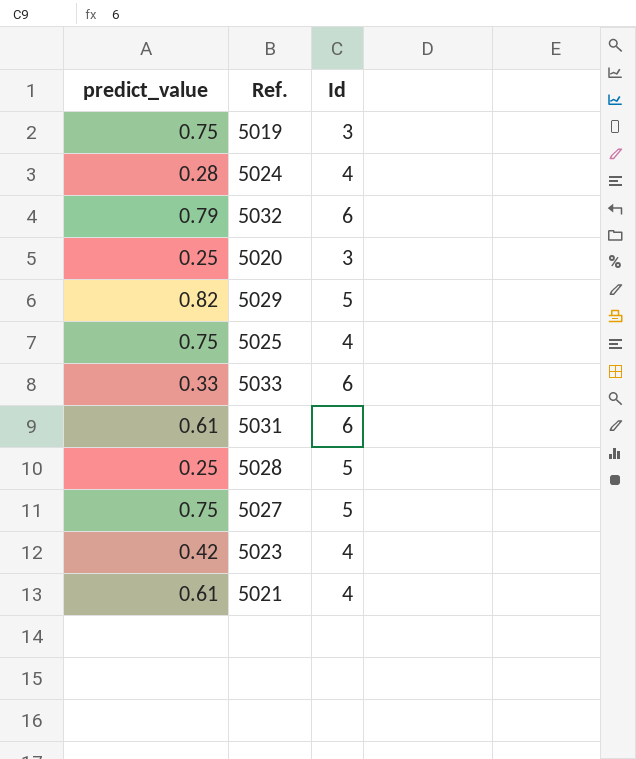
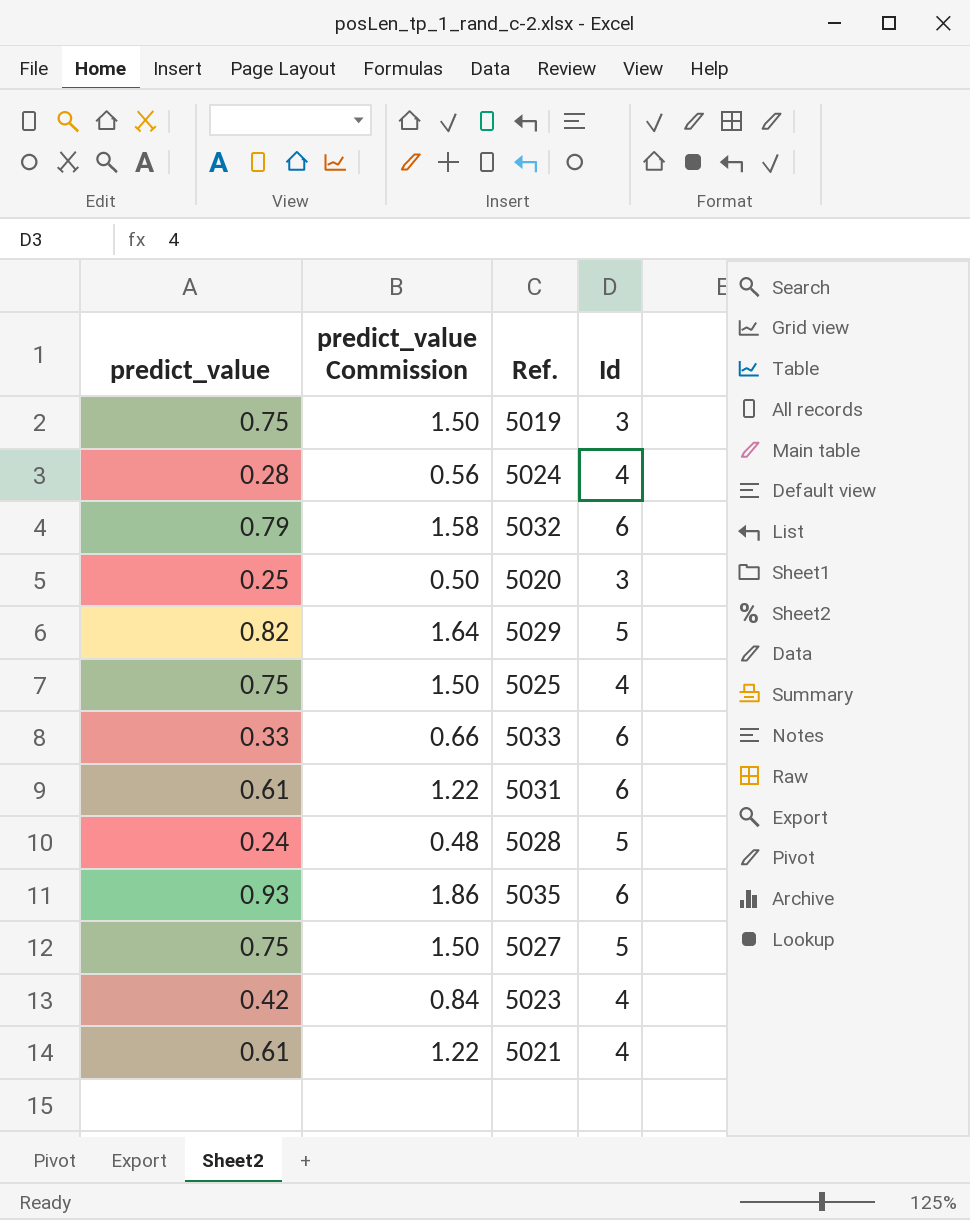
column predict_value Commission | formula: none -> [predict_value] * 2
5028 | predict_value: 0.25 -> 0.24
row 5035: none -> 0.93 | 1.86 | 6

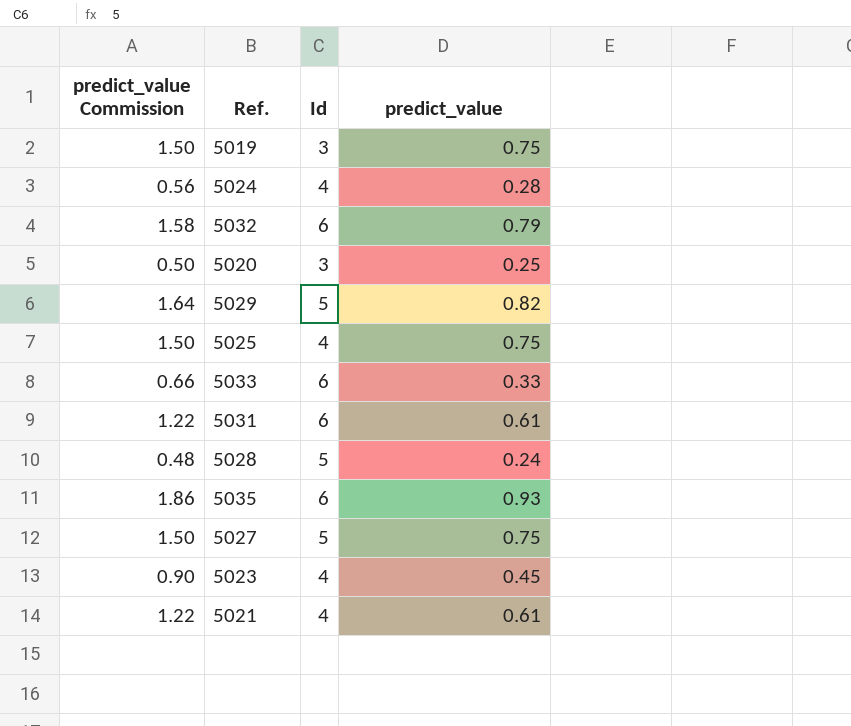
column predict_value | position: 1 -> 4
5023 | predict_value Commission: 0.84 -> 0.90
5023 | predict_value: 0.42 -> 0.45

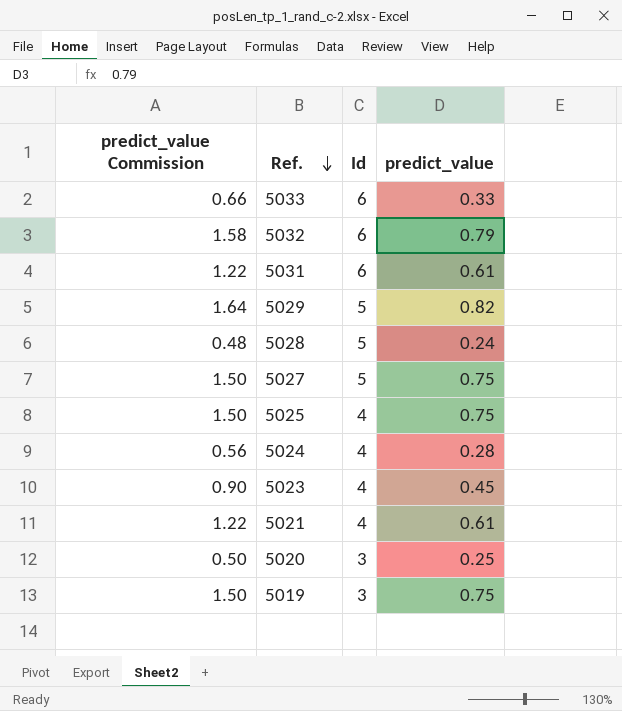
row order: none -> Ref. descending
row 5035: 1.86 | 6 | 0.93 -> none

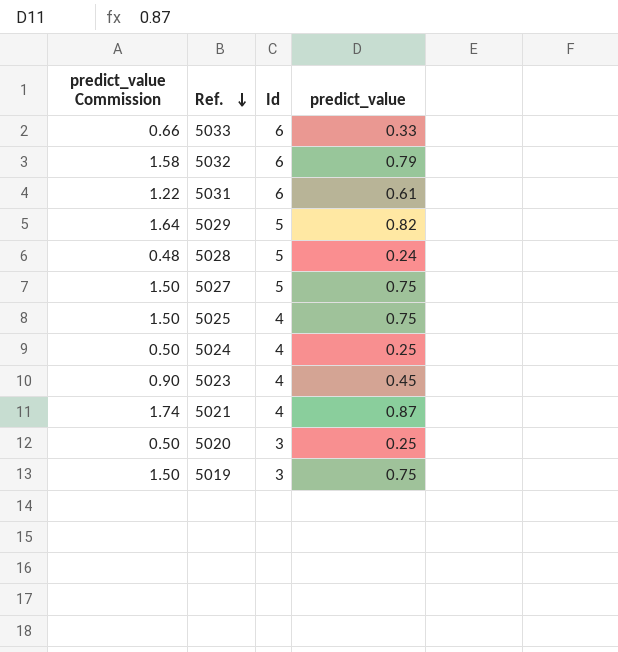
5024 | predict_value Commission: 0.56 -> 0.50
5024 | predict_value: 0.28 -> 0.25
5021 | predict_value Commission: 1.22 -> 1.74
5021 | predict_value: 0.61 -> 0.87

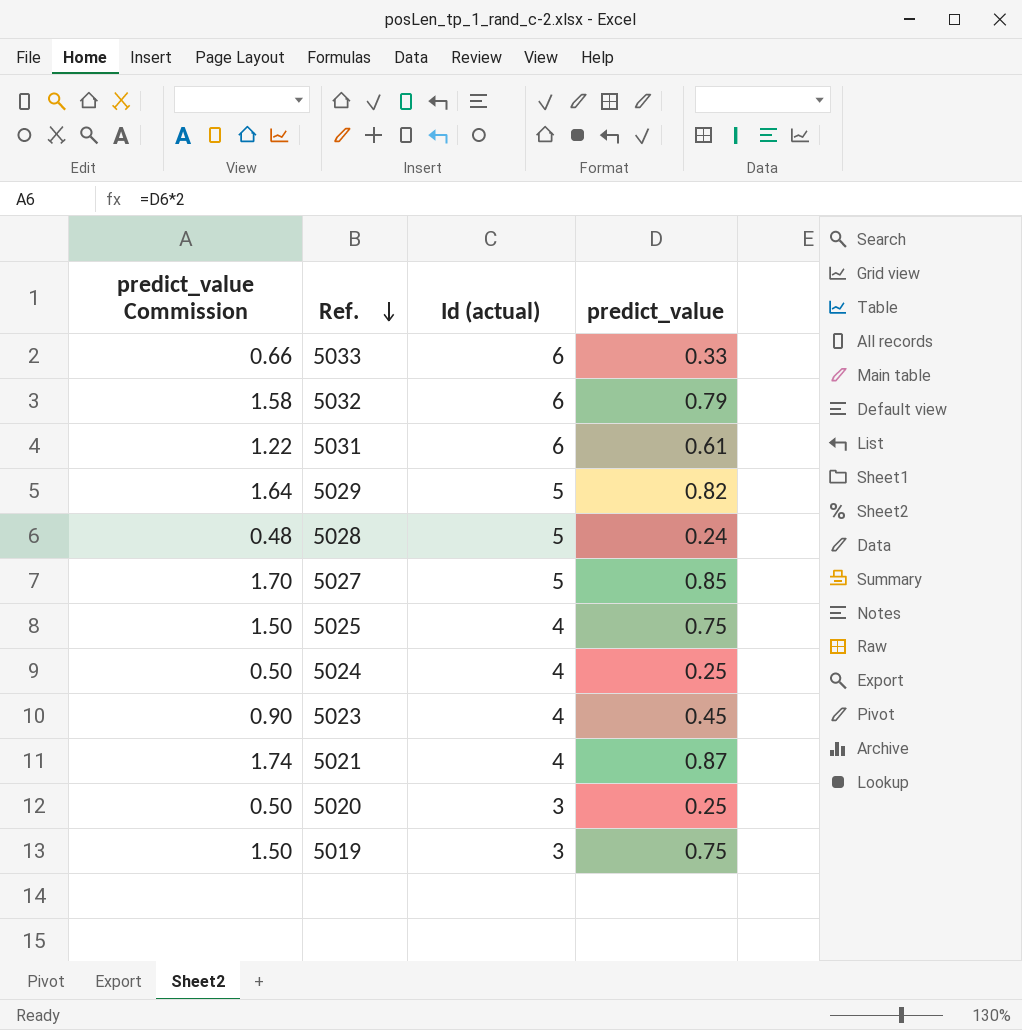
column name: Id -> Id (actual)
5027 | predict_value Commission: 1.50 -> 1.70
5027 | predict_value: 0.75 -> 0.85

